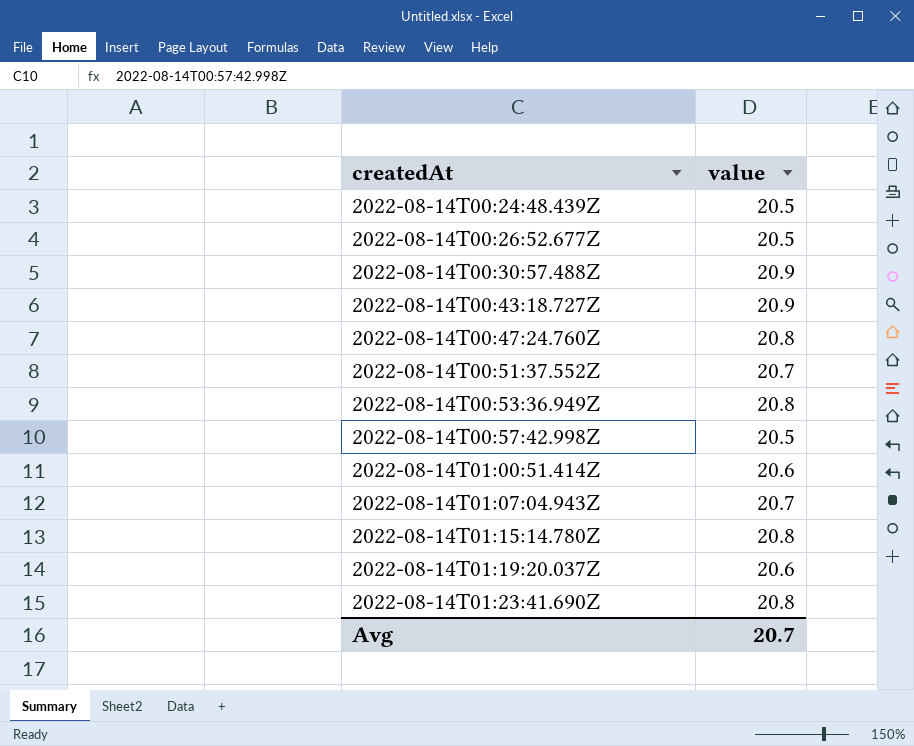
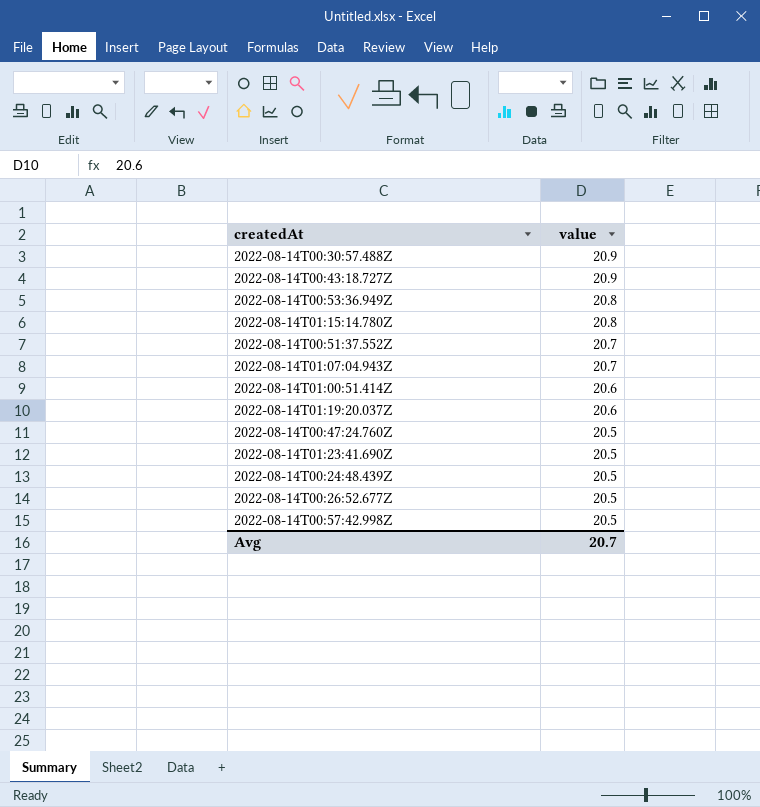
row order: createdAt ascending -> value descending
2022-08-14T00:47:24.760Z | value: 20.8 -> 20.5
2022-08-14T01:23:41.690Z | value: 20.8 -> 20.5

